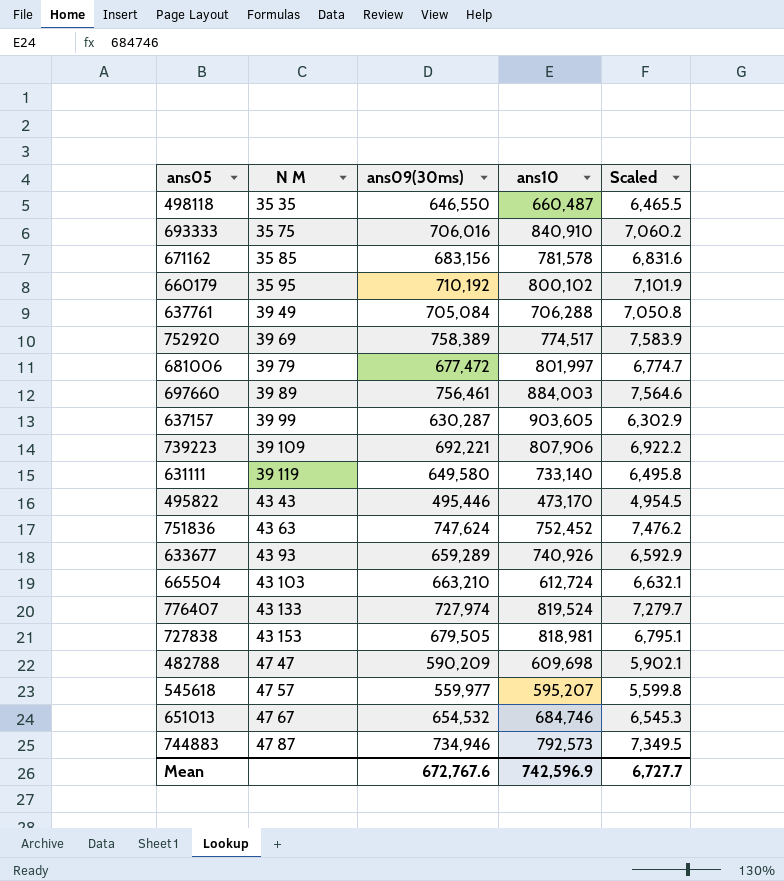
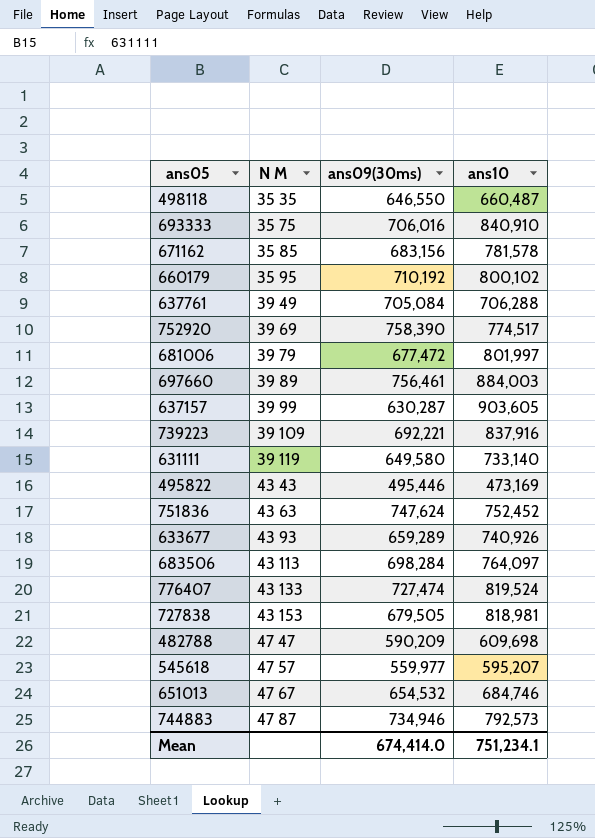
column Scaled | formula: [ans09(30ms)] * 0.01 -> none
row 665504: 43 103 | 663,210 | 612,724 | 6,632.1 -> none
752920 | ans09(30ms): 758,389 -> 758,390
739223 | ans10: 807,906 -> 837,916
495822 | ans10: 473,170 -> 473,169
row 683506: none -> 43 113 | 698,284 | 764,097
776407 | ans09(30ms): 727,974 -> 727,474
Mean | ans09(30ms): 672,767.6 -> 674,414.0
Mean | ans10: 742,596.9 -> 751,234.1

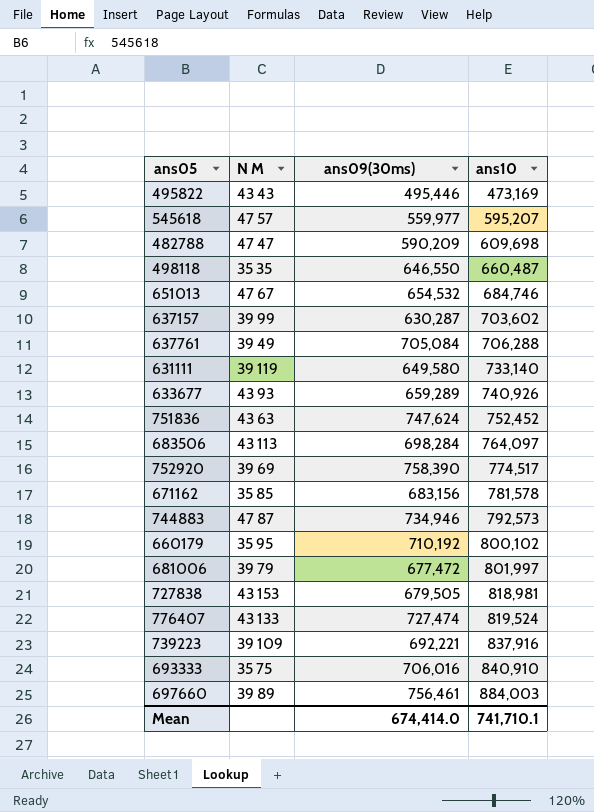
row order: N M ascending -> ans10 ascending
637157 | ans10: 903,605 -> 703,602
Mean | ans10: 751,234.1 -> 741,710.1

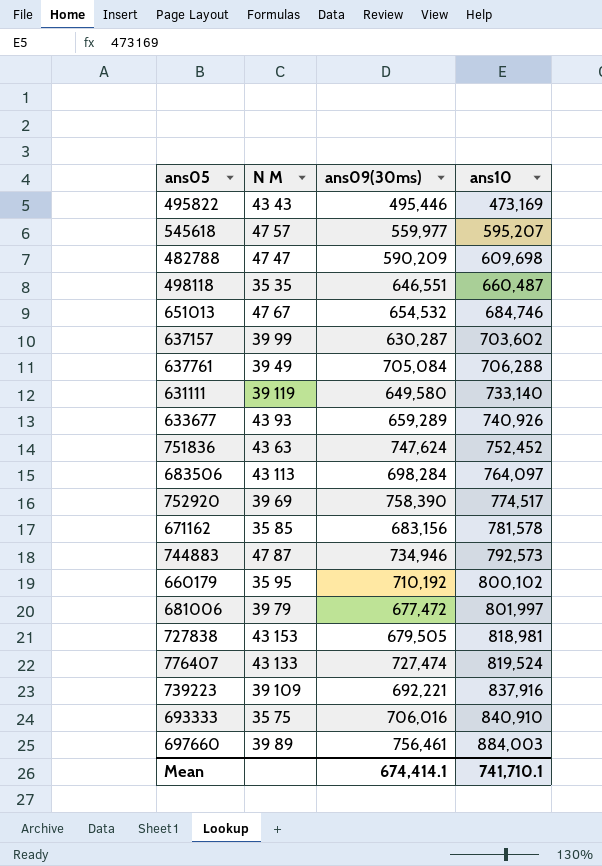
498118 | ans09(30ms): 646,550 -> 646,551
Mean | ans09(30ms): 674,414.0 -> 674,414.1

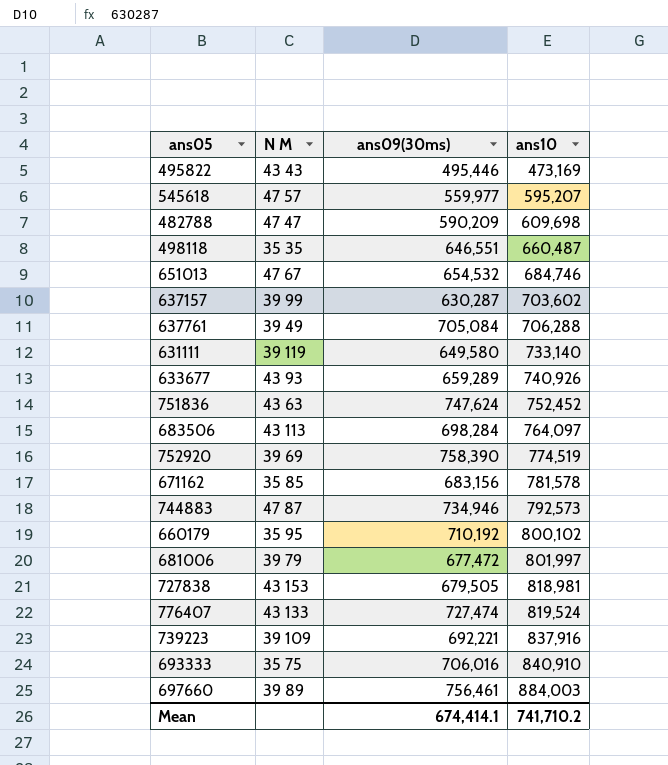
752920 | ans10: 774,517 -> 774,519
Mean | ans10: 741,710.1 -> 741,710.2

